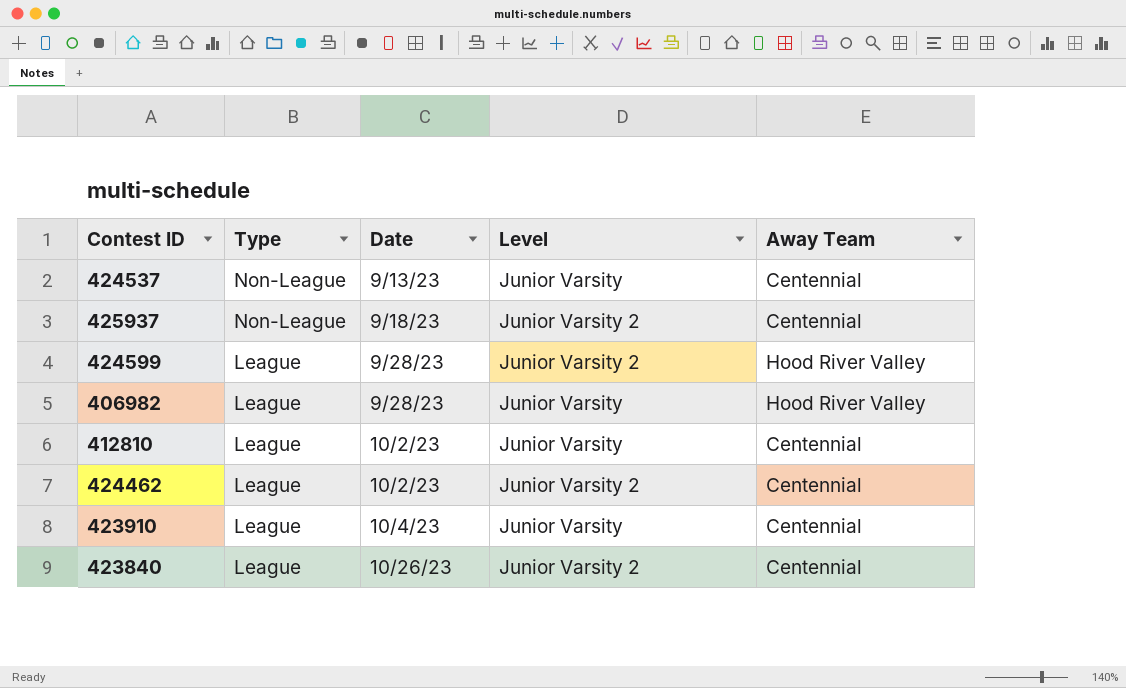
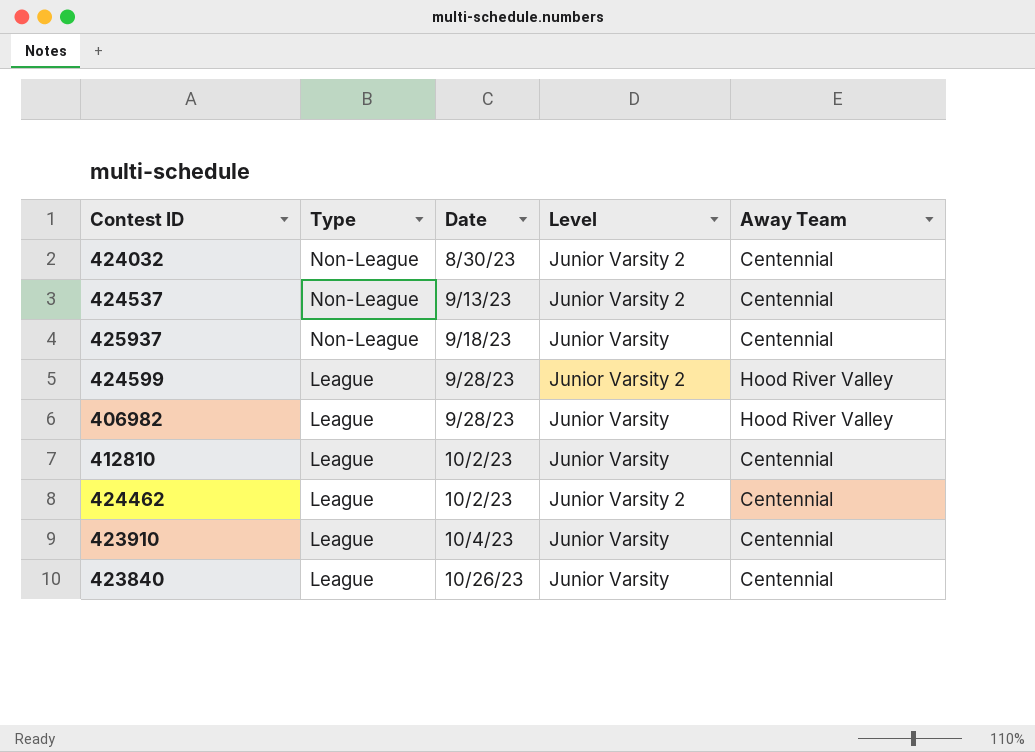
row 424032: none -> Non-League | 8/30/23 | Junior Varsity 2 | Centennial
424537 | Level: Junior Varsity -> Junior Varsity 2
425937 | Level: Junior Varsity 2 -> Junior Varsity
423840 | Level: Junior Varsity 2 -> Junior Varsity

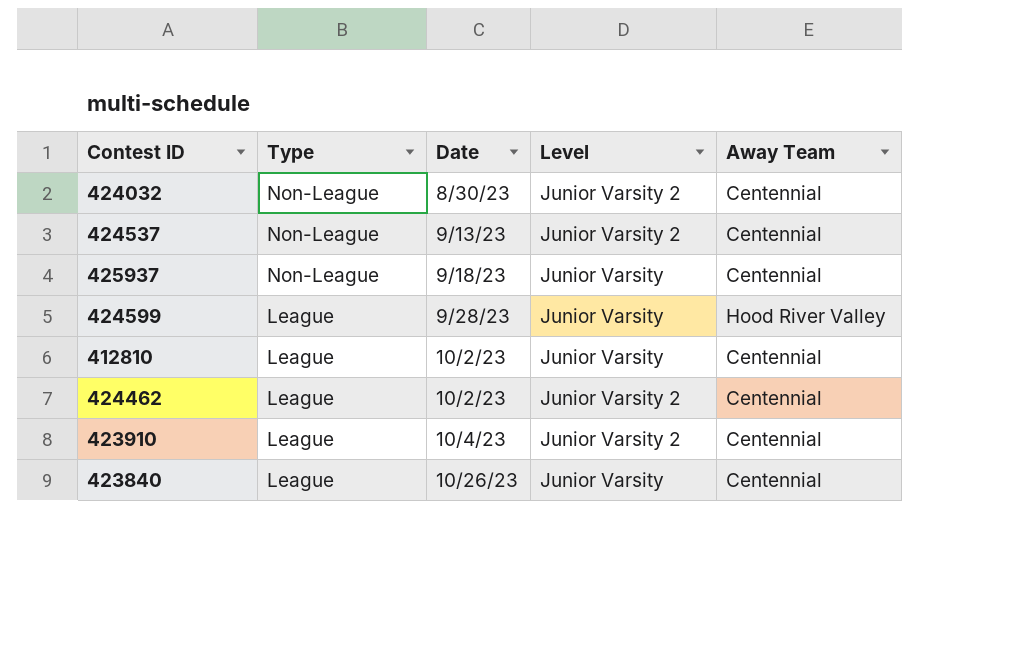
row 406982: League | 9/28/23 | Junior Varsity | Hood River Valley -> none
424599 | Level: Junior Varsity 2 -> Junior Varsity
423910 | Level: Junior Varsity -> Junior Varsity 2

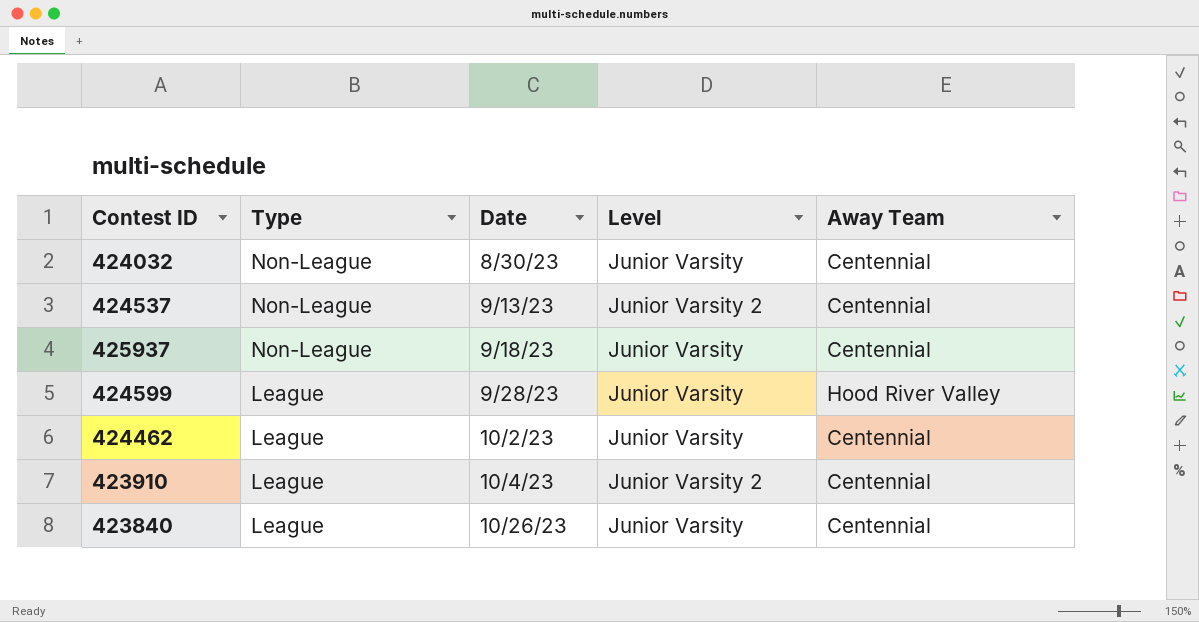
row 412810: League | 10/2/23 | Junior Varsity | Centennial -> none
424032 | Level: Junior Varsity 2 -> Junior Varsity
424462 | Level: Junior Varsity 2 -> Junior Varsity

